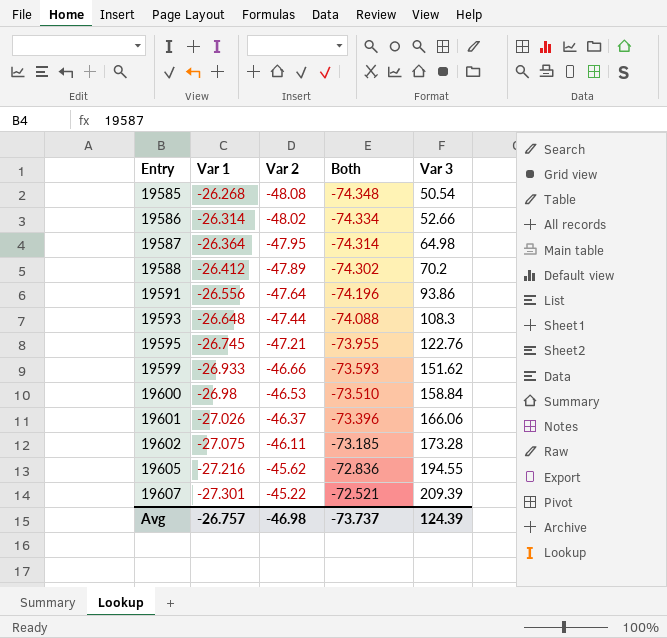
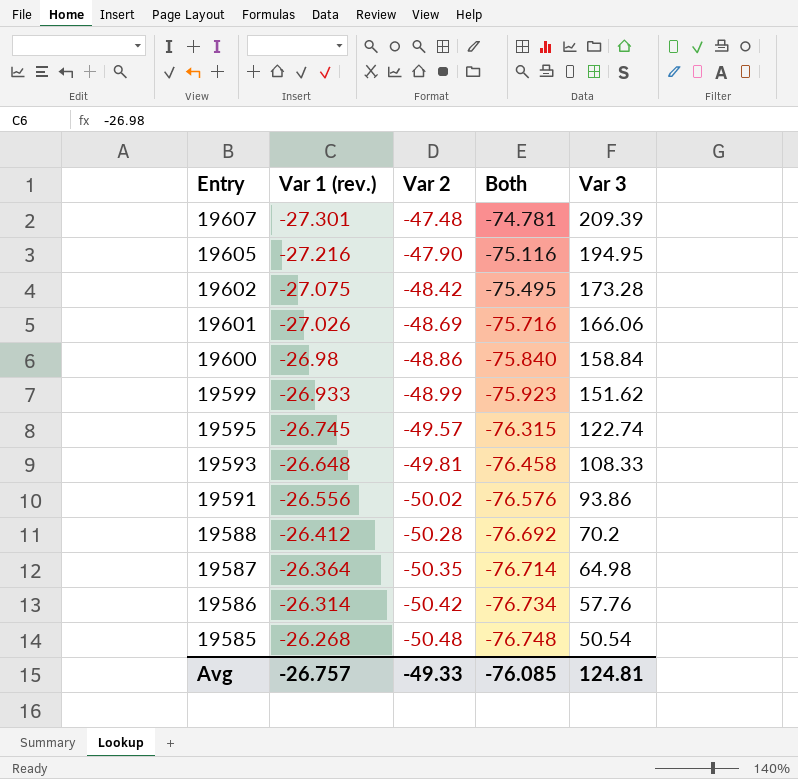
row order: Entry ascending -> Entry descending
column name: Var 1 -> Var 1 (rev.)
19607 | Var 2: -45.22 -> -47.48
19607 | Both: -72.521 -> -74.781
19605 | Var 2: -45.62 -> -47.90
19605 | Both: -72.836 -> -75.116
19605 | Var 3: 194.55 -> 194.95
19602 | Var 2: -46.11 -> -48.42
19602 | Both: -73.185 -> -75.495
19601 | Var 2: -46.37 -> -48.69
19601 | Both: -73.396 -> -75.716
19600 | Var 2: -46.53 -> -48.86
19600 | Both: -73.510 -> -75.840
19599 | Var 2: -46.66 -> -48.99
19599 | Both: -73.593 -> -75.923
19595 | Var 2: -47.21 -> -49.57
19595 | Both: -73.955 -> -76.315
19595 | Var 3: 122.76 -> 122.74
19593 | Var 2: -47.44 -> -49.81
19593 | Both: -74.088 -> -76.458
19593 | Var 3: 108.3 -> 108.33
19591 | Var 2: -47.64 -> -50.02
19591 | Both: -74.196 -> -76.576
19588 | Var 2: -47.89 -> -50.28
19588 | Both: -74.302 -> -76.692
19587 | Var 2: -47.95 -> -50.35
19587 | Both: -74.314 -> -76.714
19586 | Var 2: -48.02 -> -50.42
19586 | Both: -74.334 -> -76.734
19586 | Var 3: 52.66 -> 57.76
19585 | Var 2: -48.08 -> -50.48
19585 | Both: -74.348 -> -76.748
Avg | Var 2: -46.98 -> -49.33
Avg | Both: -73.737 -> -76.085
Avg | Var 3: 124.39 -> 124.81

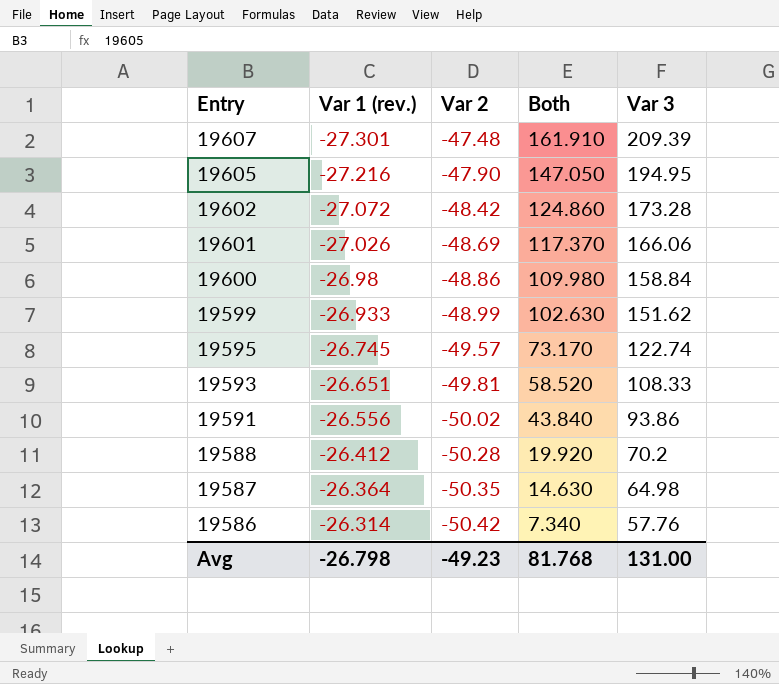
column Both | formula: [Var 1 (rev.)] + [Var 2] -> [Var 2] + [Var 3]
row 19585: -26.268 | -50.48 | -76.748 | 50.54 -> none
19602 | Var 1 (rev.): -27.075 -> -27.072
19593 | Var 1 (rev.): -26.648 -> -26.651
Avg | Var 1 (rev.): -26.757 -> -26.798
Avg | Var 2: -49.33 -> -49.23
Avg | Both: -76.085 -> 81.768
Avg | Var 3: 124.81 -> 131.00

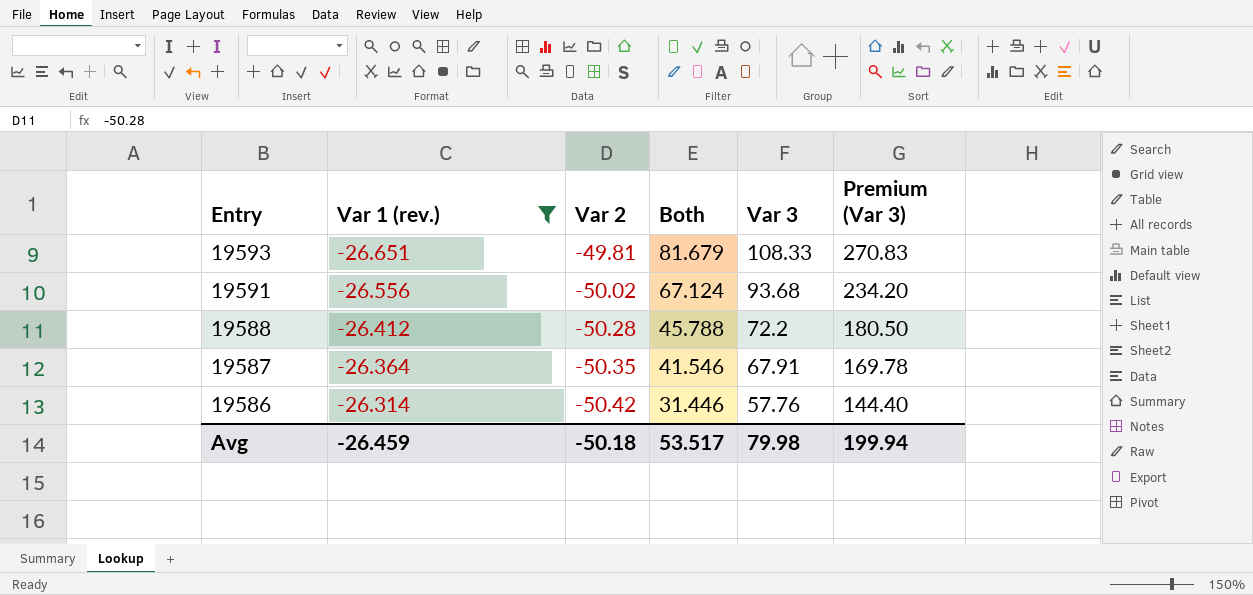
filter: none -> Var 1 (rev.) >= -26.651
column Both | formula: [Var 2] + [Var 3] -> [Var 1 (rev.)] + [Var 3]
column Premium (Var 3) | formula: none -> [Var 3] * 2.5
19591 | Var 3: 93.86 -> 93.68
19588 | Var 3: 70.2 -> 72.2
19587 | Var 3: 64.98 -> 67.91
Avg | Var 1 (rev.): -26.798 -> -26.459
Avg | Var 2: -49.23 -> -50.18
Avg | Both: 81.768 -> 53.517
Avg | Var 3: 131.00 -> 79.98

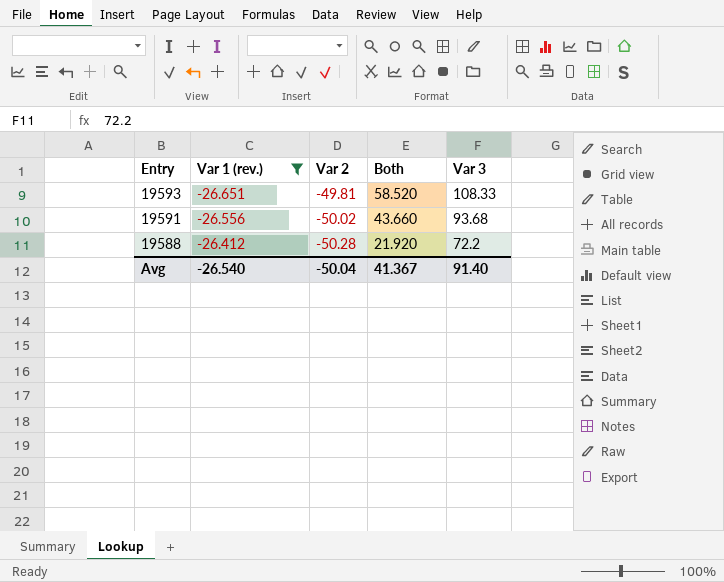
column Premium (Var 3) | formula: [Var 3] * 2.5 -> none
column Both | formula: [Var 1 (rev.)] + [Var 3] -> [Var 2] + [Var 3]
row 19587: -26.364 | -50.35 | 41.546 | 67.91 | 169.78 -> none
row 19586: -26.314 | -50.42 | 31.446 | 57.76 | 144.40 -> none
Avg | Var 1 (rev.): -26.459 -> -26.540
Avg | Var 2: -50.18 -> -50.04
Avg | Both: 53.517 -> 41.367
Avg | Var 3: 79.98 -> 91.40

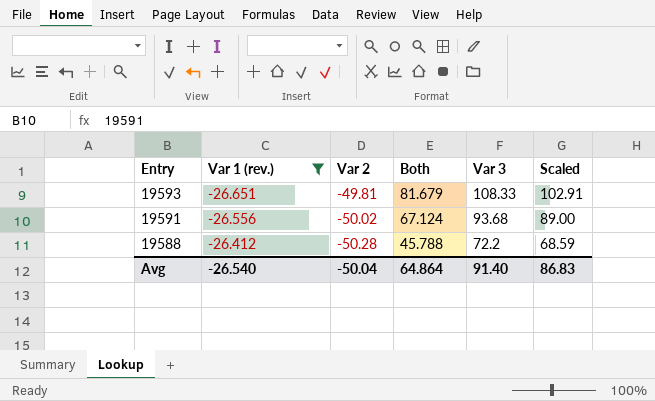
column Both | formula: [Var 2] + [Var 3] -> [Var 1 (rev.)] + [Var 3]
column Scaled | formula: none -> [Var 3] * 0.95
Avg | Both: 41.367 -> 64.864

